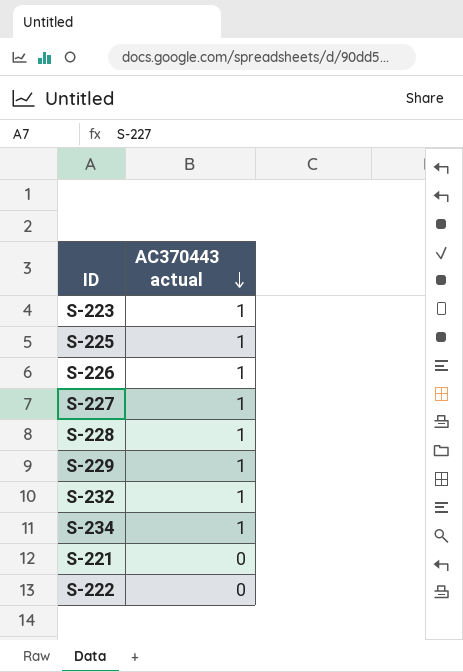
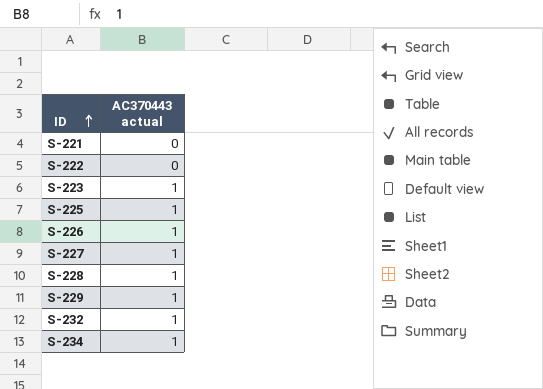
row order: AC370443 actual descending -> ID ascending

